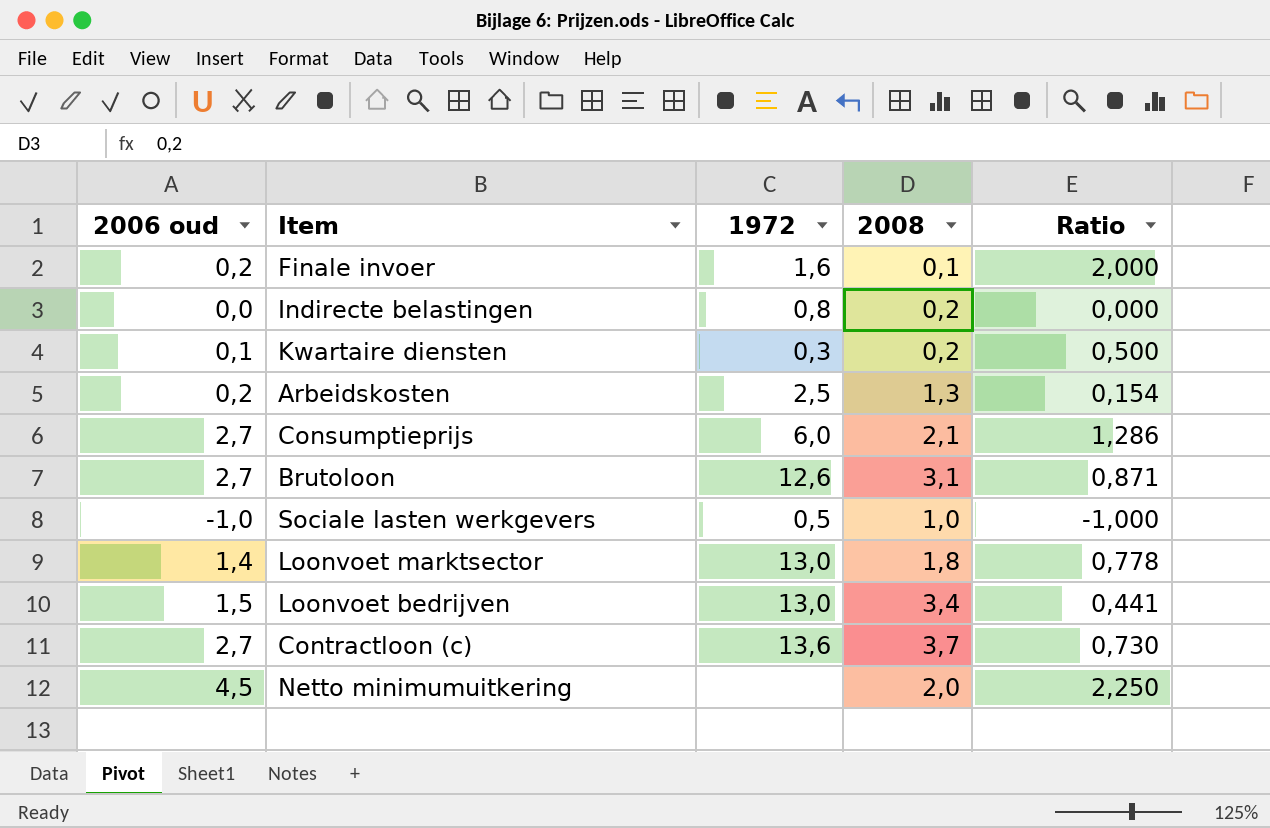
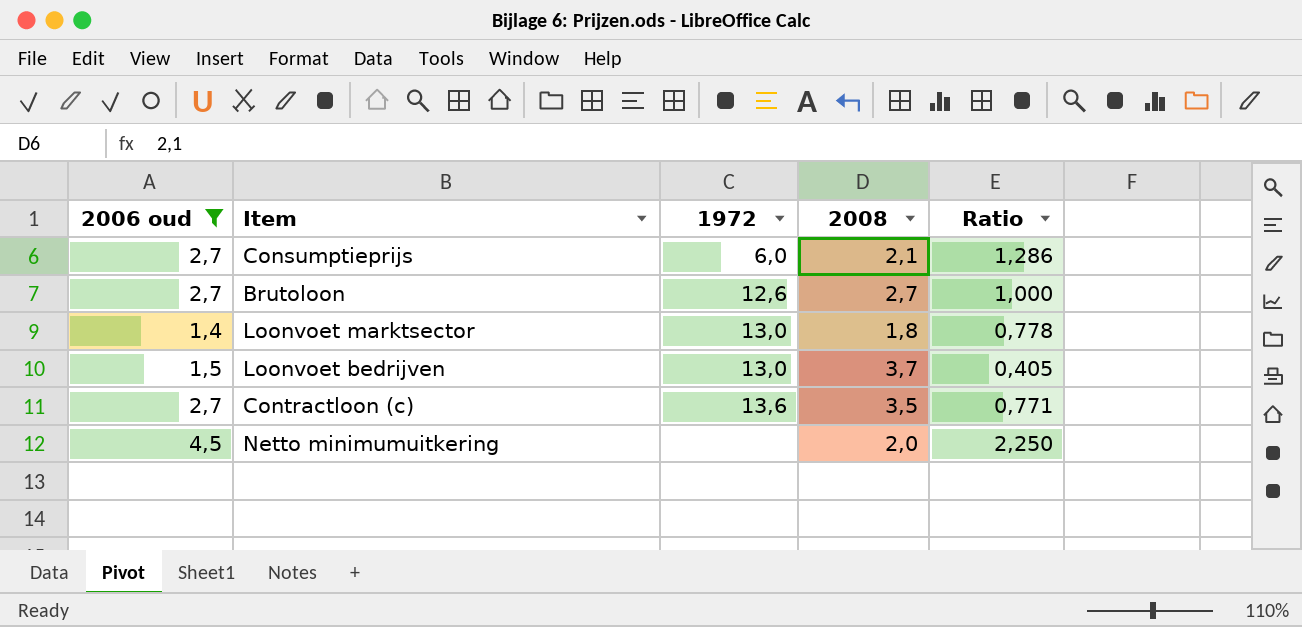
filter: none -> 2006 oud >= 1,4
Brutoloon | 2008: 3,1 -> 2,7
Brutoloon | Ratio: 0,871 -> 1,000
Loonvoet bedrijven | 2008: 3,4 -> 3,7
Loonvoet bedrijven | Ratio: 0,441 -> 0,405
Contractloon (c) | 2008: 3,7 -> 3,5
Contractloon (c) | Ratio: 0,730 -> 0,771

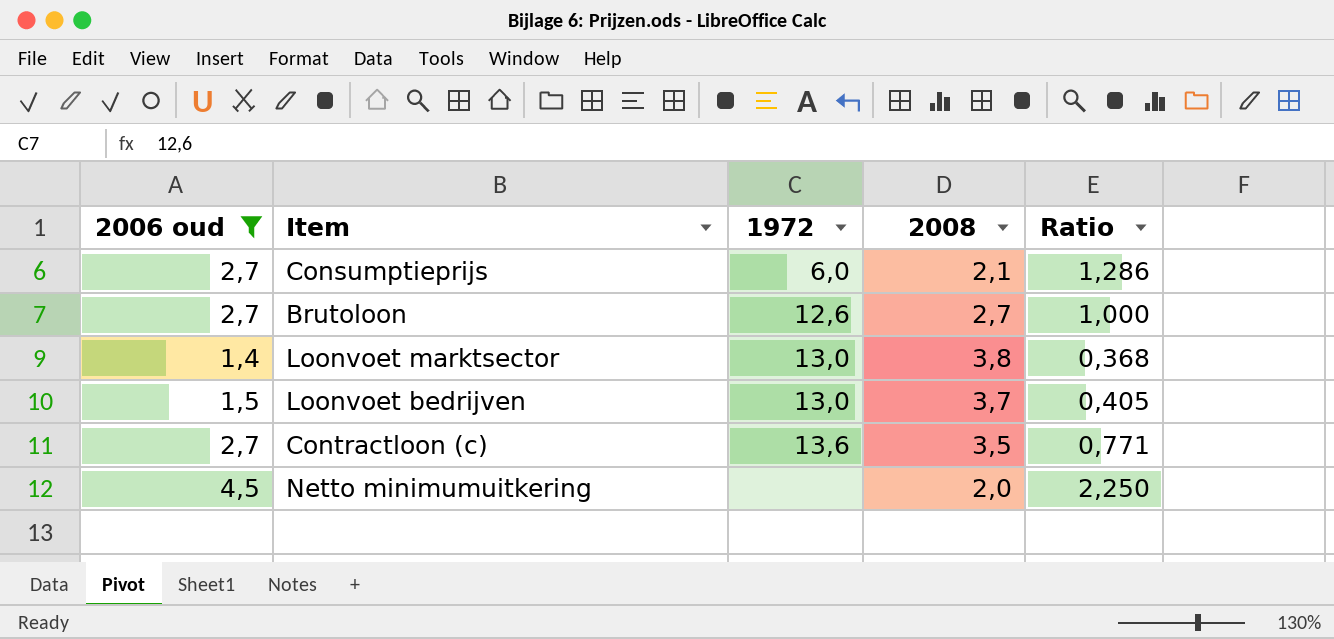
Loonvoet marktsector | 2008: 1,8 -> 3,8
Loonvoet marktsector | Ratio: 0,778 -> 0,368

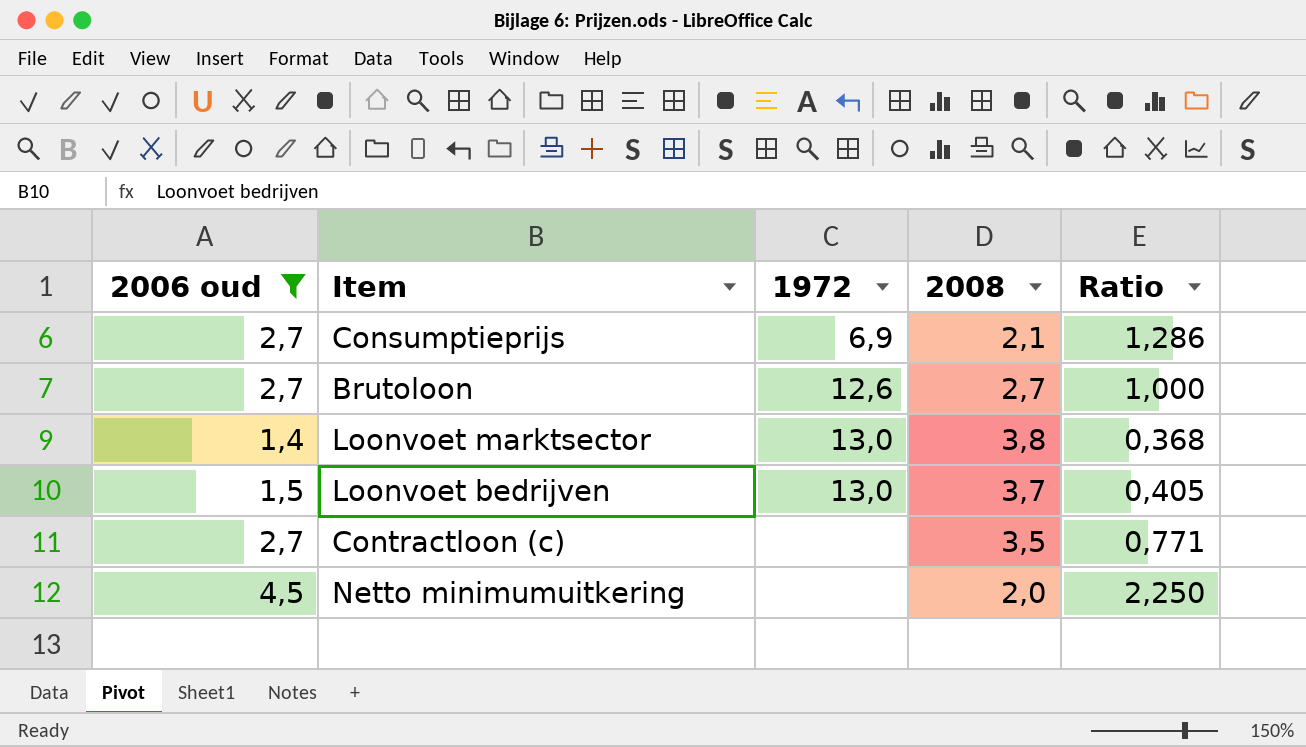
Consumptieprijs | 1972: 6,0 -> 6,9
Contractloon (c) | 1972: 13,6 -> none

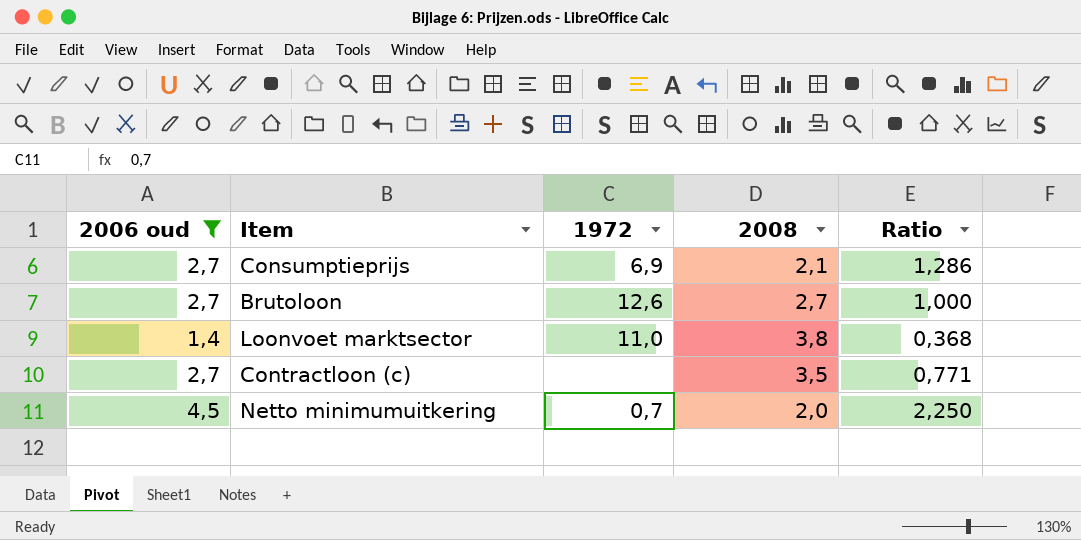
row Loonvoet bedrijven: 1,5 | 13,0 | 3,7 | 0,405 -> none
Loonvoet marktsector | 1972: 13,0 -> 11,0
Netto minimumuitkering | 1972: none -> 0,7

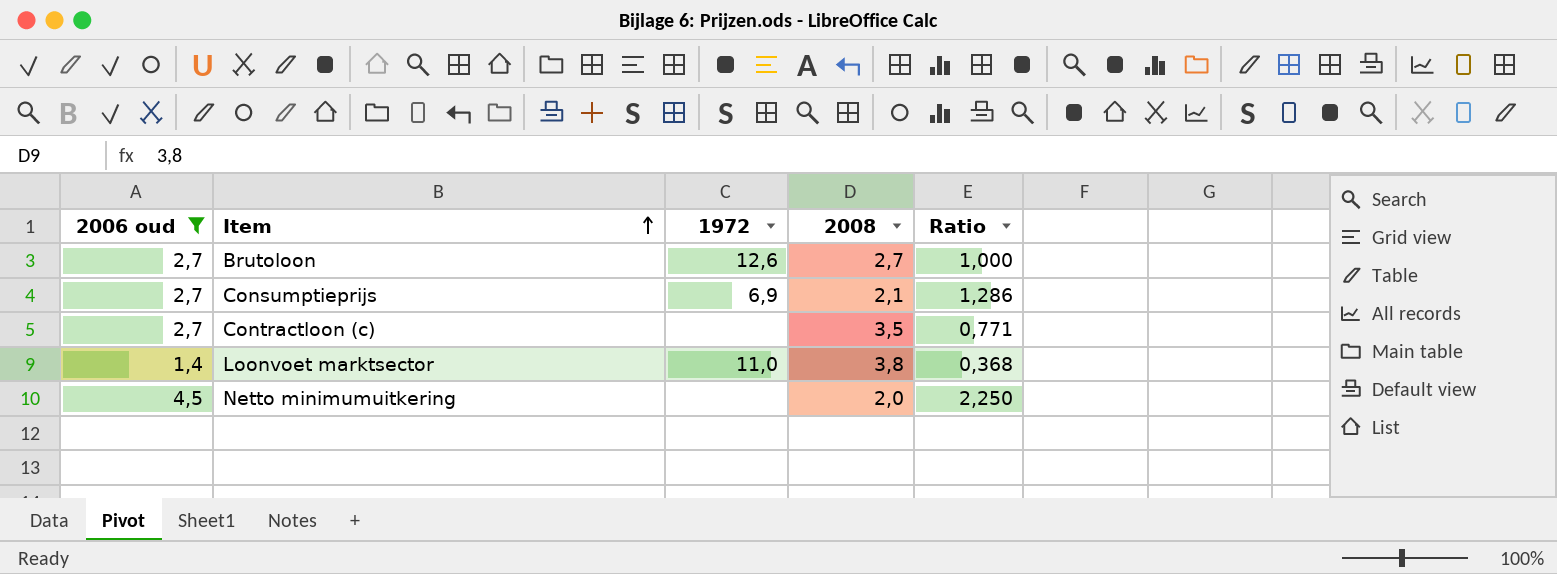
row order: none -> Item ascending
Netto minimumuitkering | 1972: 0,7 -> none

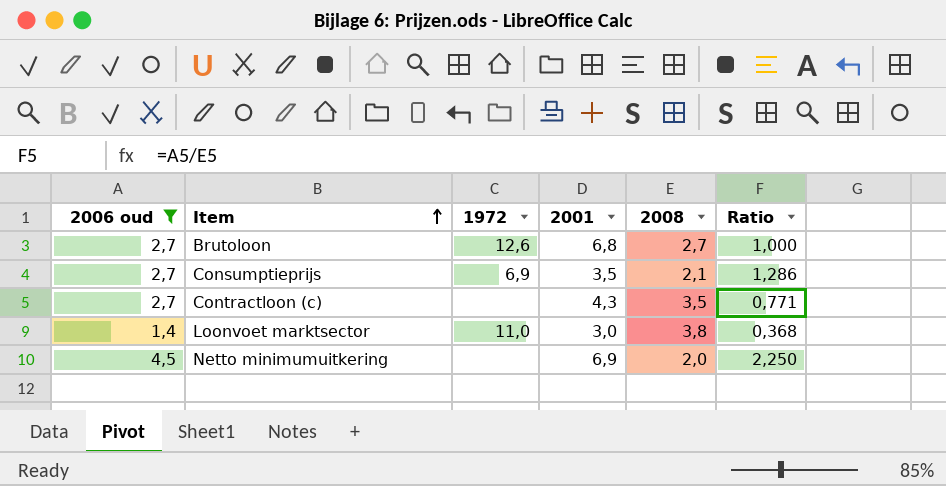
column 2001 | position: none -> 4

